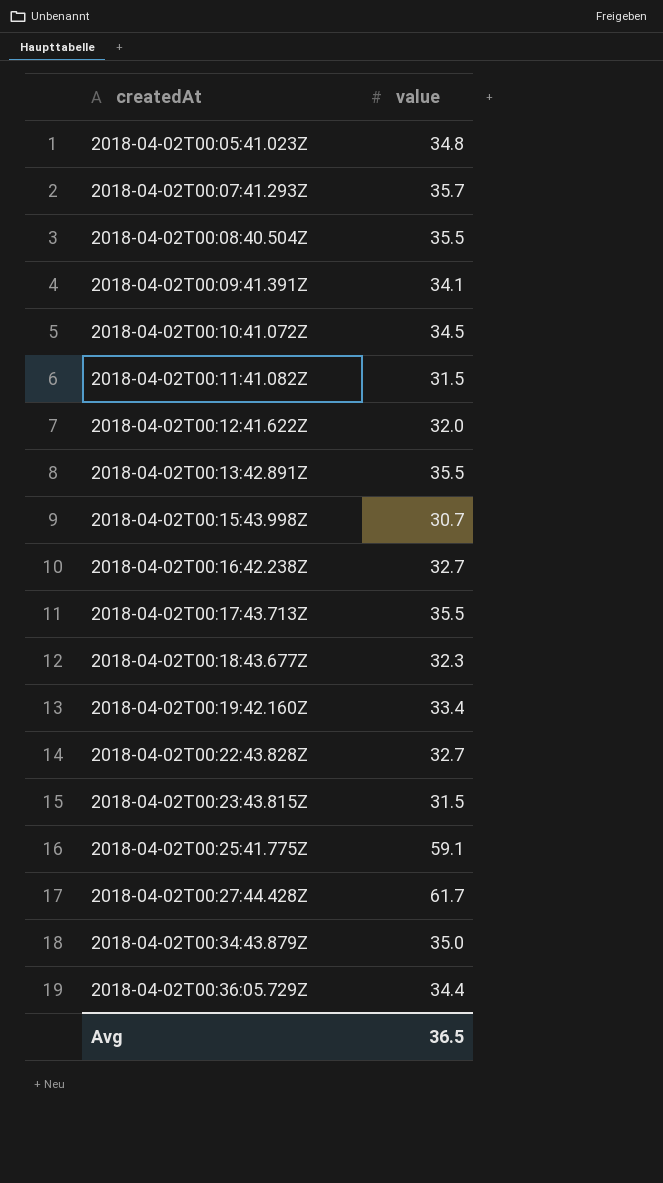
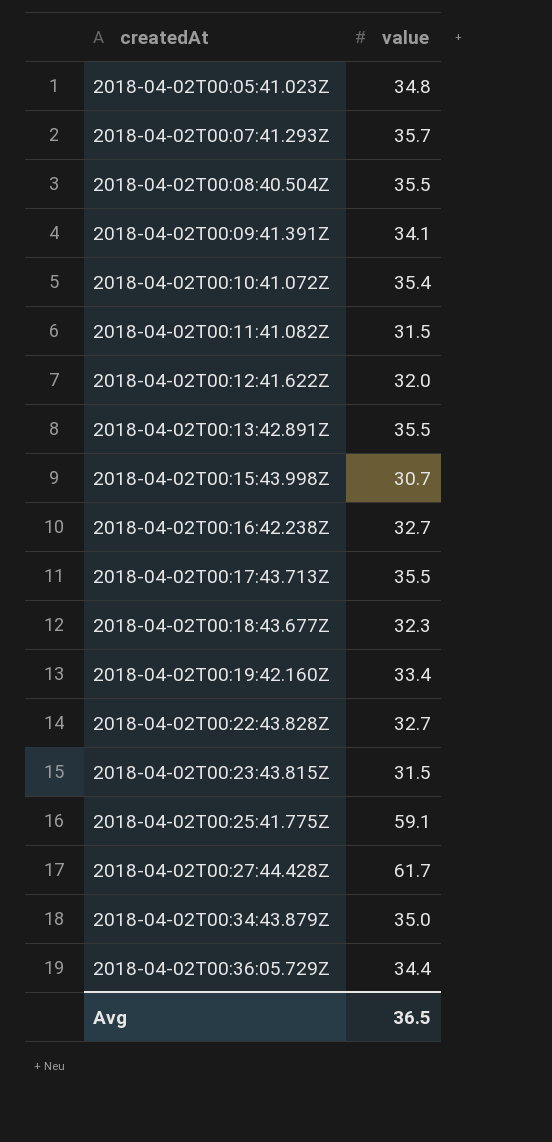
2018-04-02T00:10:41.072Z | value: 34.5 -> 35.4

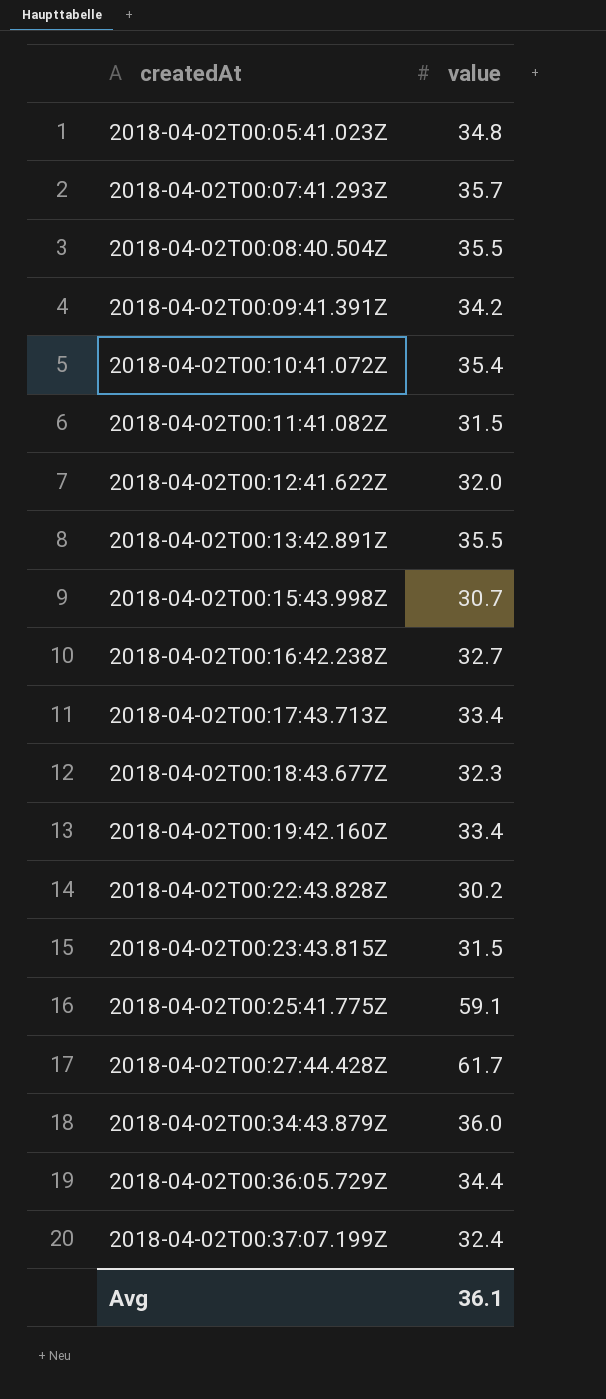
2018-04-02T00:09:41.391Z | value: 34.1 -> 34.2
2018-04-02T00:17:43.713Z | value: 35.5 -> 33.4
2018-04-02T00:22:43.828Z | value: 32.7 -> 30.2
2018-04-02T00:34:43.879Z | value: 35.0 -> 36.0
row 2018-04-02T00:37:07.199Z: none -> 32.4
Avg | value: 36.5 -> 36.1

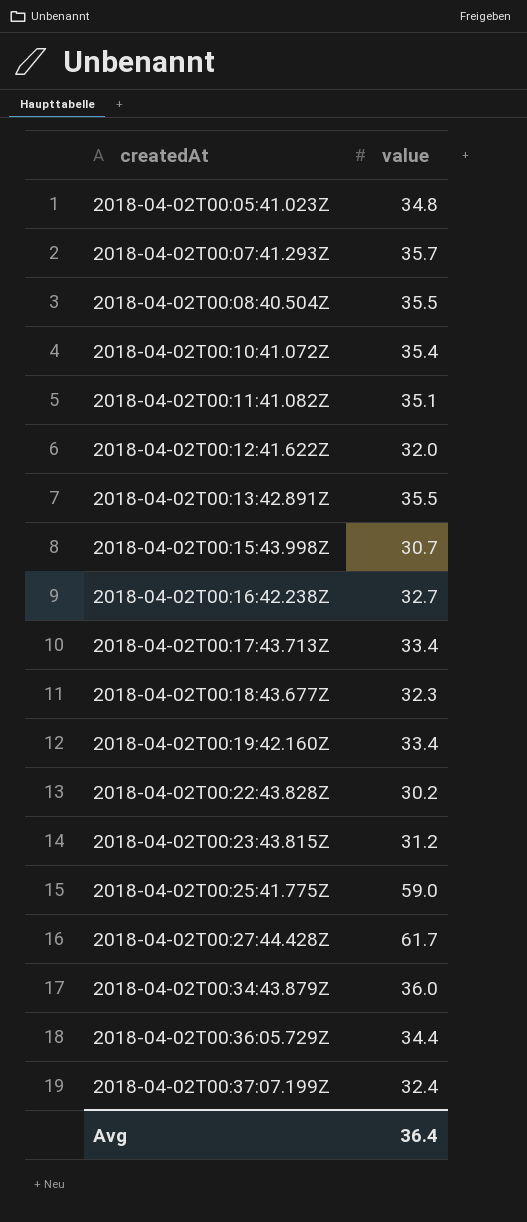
row 2018-04-02T00:09:41.391Z: 34.2 -> none
2018-04-02T00:11:41.082Z | value: 31.5 -> 35.1
2018-04-02T00:23:43.815Z | value: 31.5 -> 31.2
2018-04-02T00:25:41.775Z | value: 59.1 -> 59.0
Avg | value: 36.1 -> 36.4

